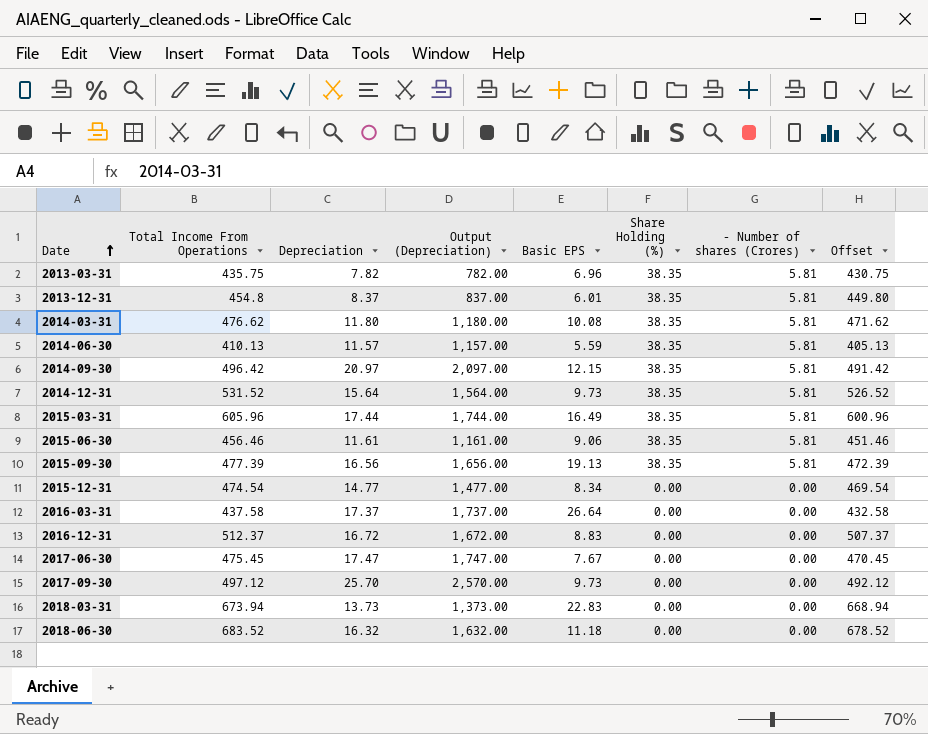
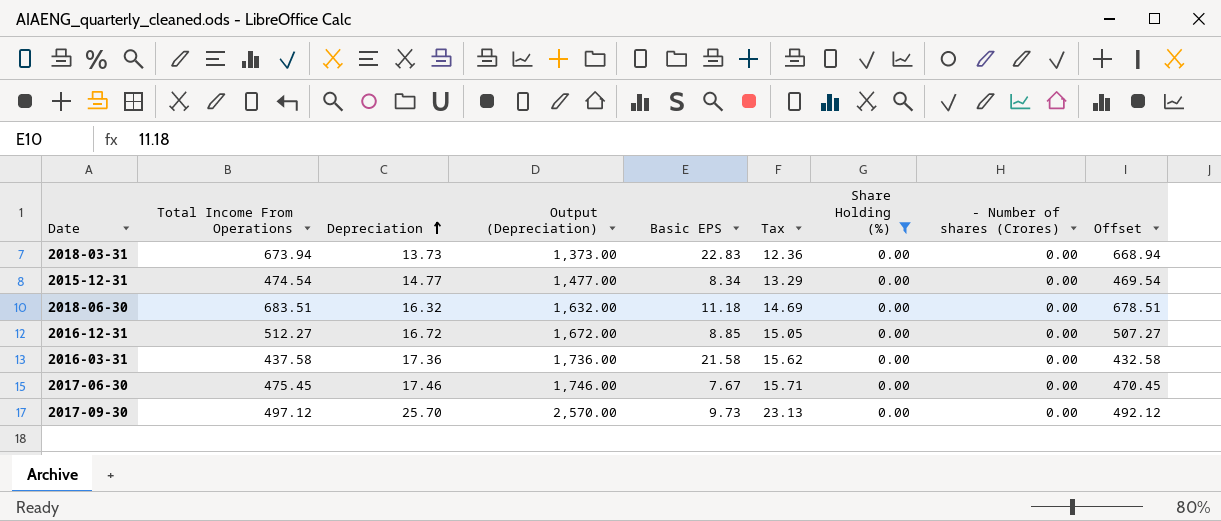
filter: none -> Share Holding (%) = 0.00
row order: Date ascending -> Depreciation ascending
column Tax | formula: none -> [Depreciation] * 0.9
2018-06-30 | Total Income From Operations: 683.52 -> 683.51
2018-06-30 | Offset: 678.52 -> 678.51
2016-12-31 | Total Income From Operations: 512.37 -> 512.27
2016-12-31 | Basic EPS: 8.83 -> 8.85
2016-12-31 | Offset: 507.37 -> 507.27
2016-03-31 | Depreciation: 17.37 -> 17.36
2016-03-31 | Output (Depreciation): 1,737.00 -> 1,736.00
2016-03-31 | Basic EPS: 26.64 -> 21.58
2017-06-30 | Depreciation: 17.47 -> 17.46
2017-06-30 | Output (Depreciation): 1,747.00 -> 1,746.00

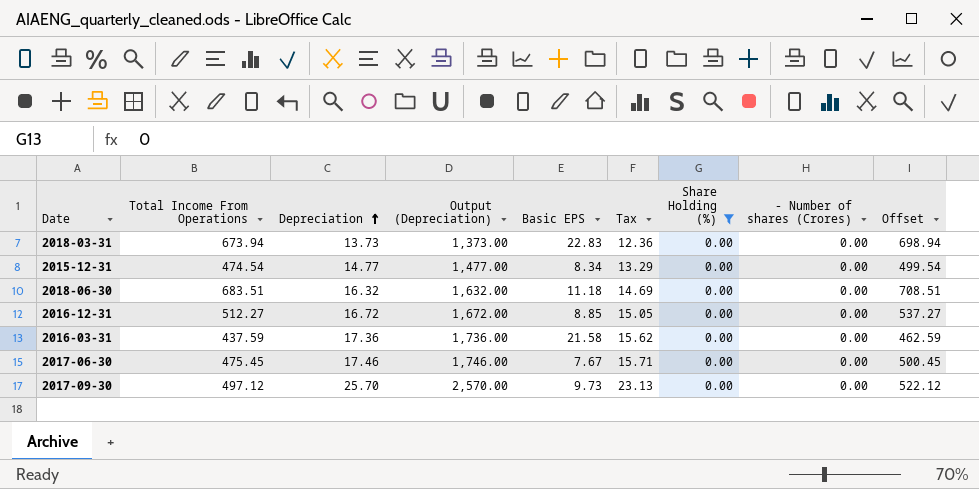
column Offset | formula: [Total Income From Operations] - 5 -> [Total Income From Operations] + 25
2016-03-31 | Total Income From Operations: 437.58 -> 437.59

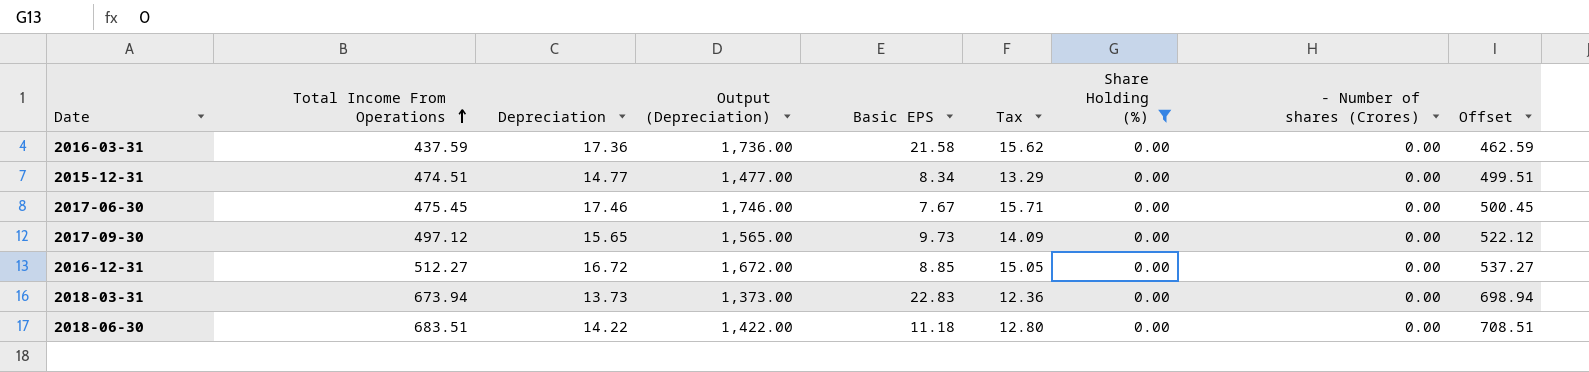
row order: Depreciation ascending -> Total Income From Operations ascending
2015-12-31 | Total Income From Operations: 474.54 -> 474.51
2015-12-31 | Offset: 499.54 -> 499.51
2017-09-30 | Depreciation: 25.70 -> 15.65
2017-09-30 | Output (Depreciation): 2,570.00 -> 1,565.00
2017-09-30 | Tax: 23.13 -> 14.09
2018-06-30 | Depreciation: 16.32 -> 14.22
2018-06-30 | Output (Depreciation): 1,632.00 -> 1,422.00
2018-06-30 | Tax: 14.69 -> 12.80

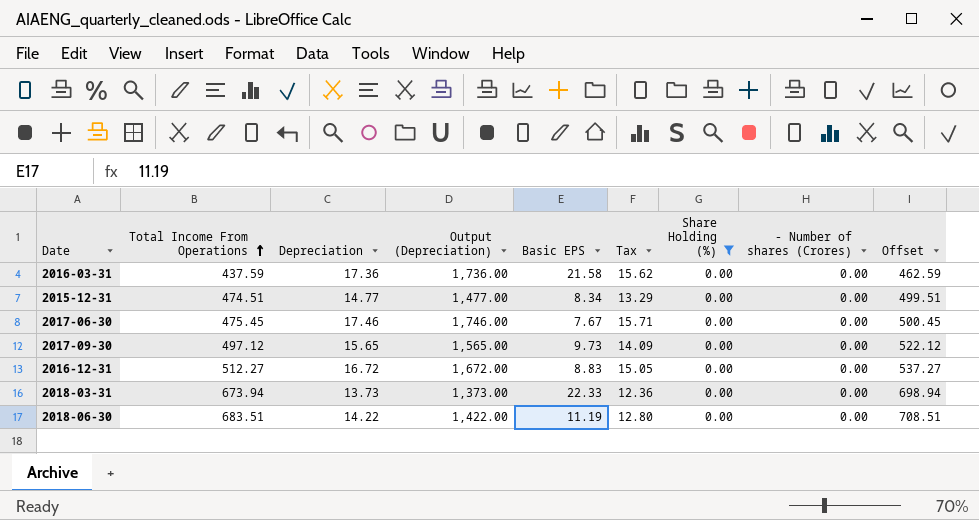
2016-12-31 | Basic EPS: 8.85 -> 8.83
2018-03-31 | Basic EPS: 22.83 -> 22.33
2018-06-30 | Basic EPS: 11.18 -> 11.19

